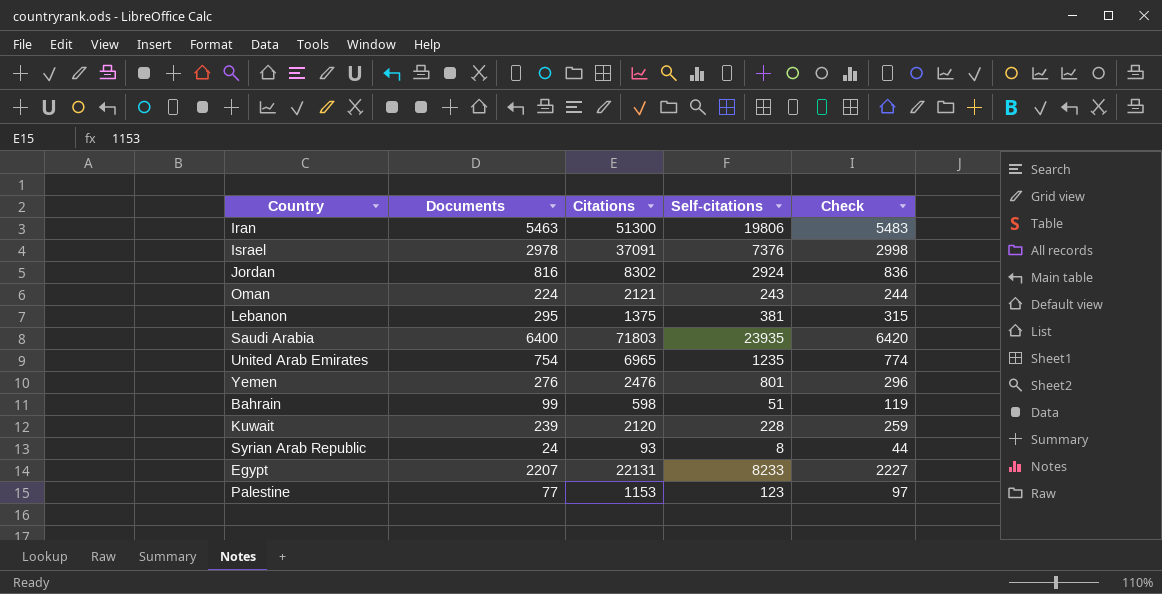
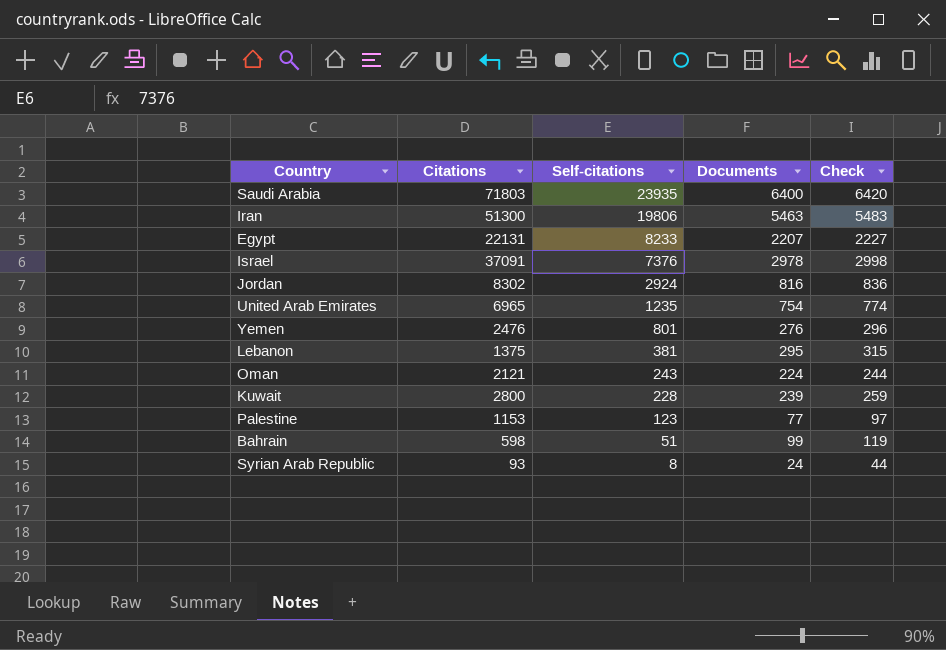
row order: none -> Self-citations descending
column Documents | position: 2 -> 4
Kuwait | Citations: 2120 -> 2800

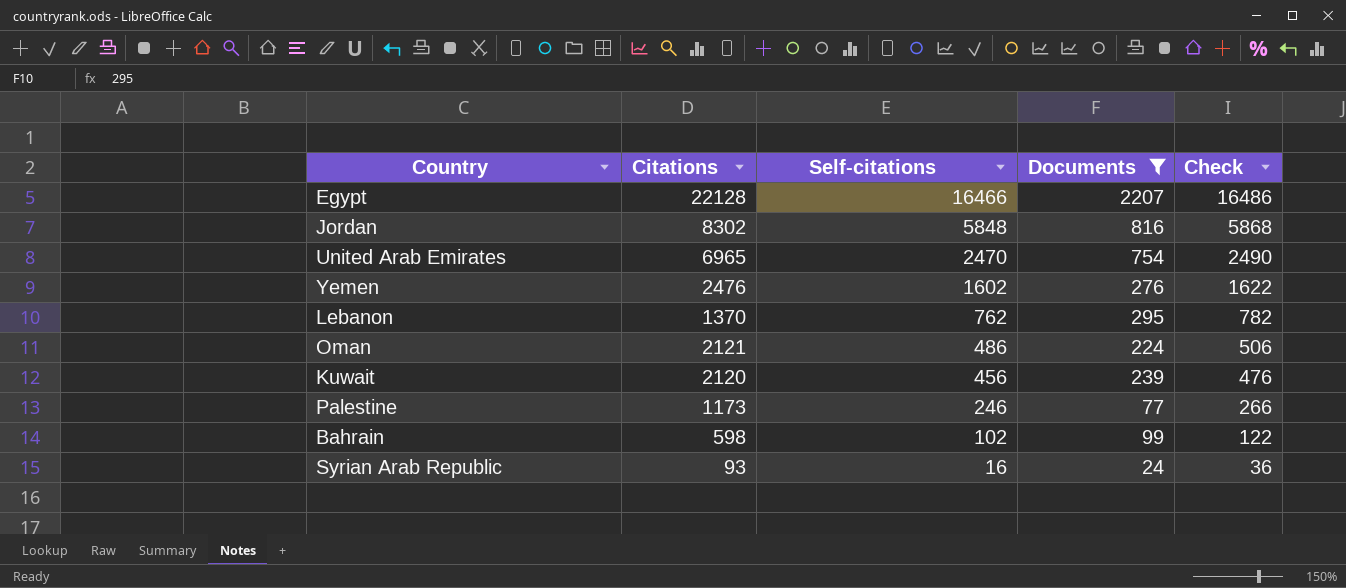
filter: none -> Documents <= 2207
column Check | formula: [Documents] + 20 -> [Self-citations] + 20
Egypt | Citations: 22131 -> 22128
Egypt | Self-citations: 8233 -> 16466
Jordan | Self-citations: 2924 -> 5848
United Arab Emirates | Self-citations: 1235 -> 2470
Yemen | Self-citations: 801 -> 1602
Lebanon | Citations: 1375 -> 1370
Lebanon | Self-citations: 381 -> 762
Oman | Self-citations: 243 -> 486
Kuwait | Citations: 2800 -> 2120
Kuwait | Self-citations: 228 -> 456
Palestine | Citations: 1153 -> 1173
Palestine | Self-citations: 123 -> 246
Bahrain | Self-citations: 51 -> 102
Syrian Arab Republic | Self-citations: 8 -> 16

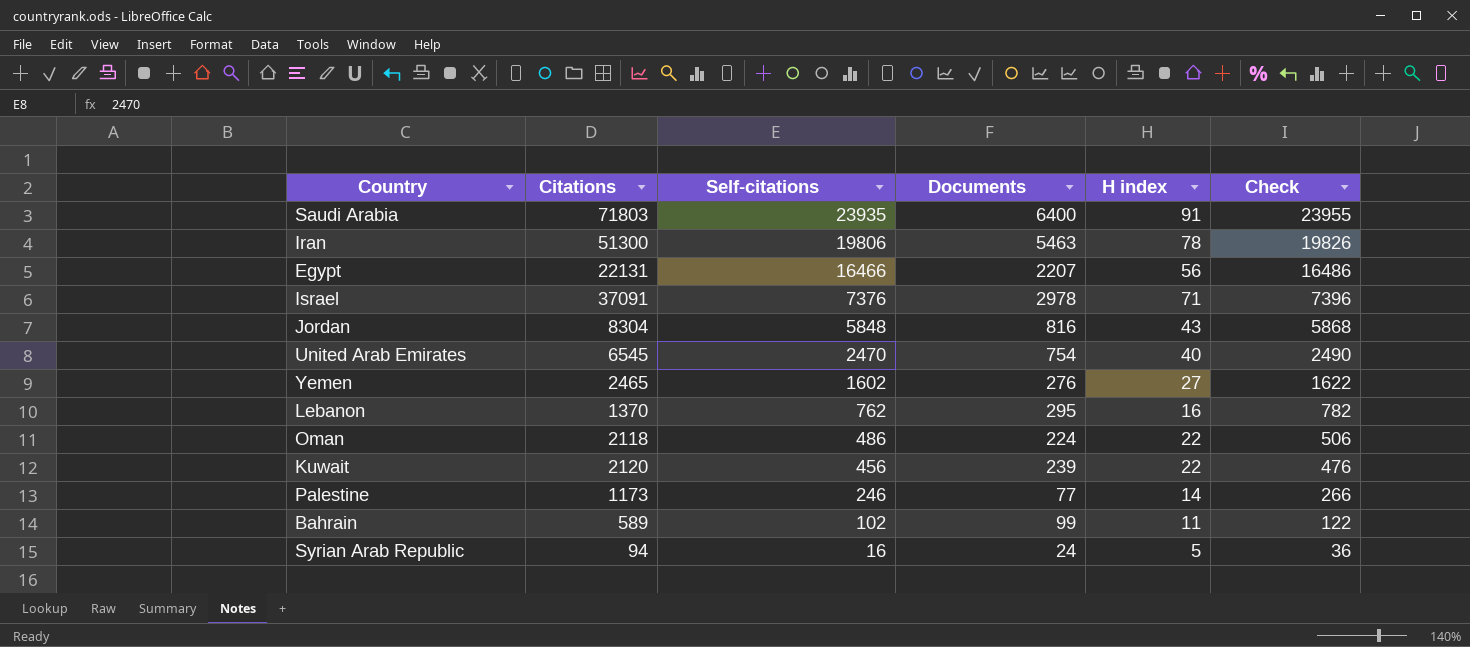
filter: Documents <= 2207 -> none
column H index | position: none -> 5
Egypt | Citations: 22128 -> 22131
Jordan | Citations: 8302 -> 8304
United Arab Emirates | Citations: 6965 -> 6545
Yemen | Citations: 2476 -> 2465
Oman | Citations: 2121 -> 2118
Bahrain | Citations: 598 -> 589
Syrian Arab Republic | Citations: 93 -> 94

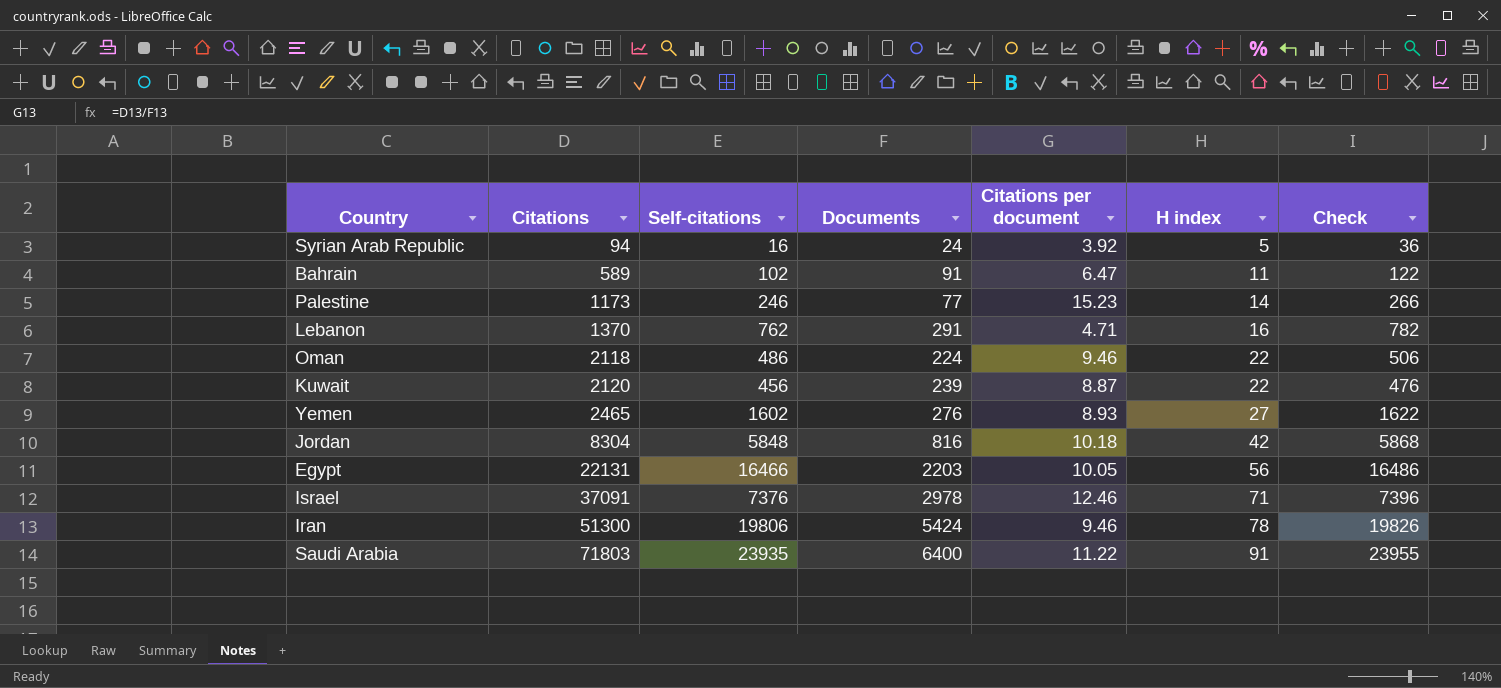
row order: Self-citations descending -> Citations ascending
column Citations per document | formula: none -> [Citations] / [Documents]
row United Arab Emirates: 6545 | 2470 | 754 | 40 | 2490 -> none
Bahrain | Documents: 99 -> 91
Lebanon | Documents: 295 -> 291
Jordan | H index: 43 -> 42
Egypt | Documents: 2207 -> 2203
Iran | Documents: 5463 -> 5424

